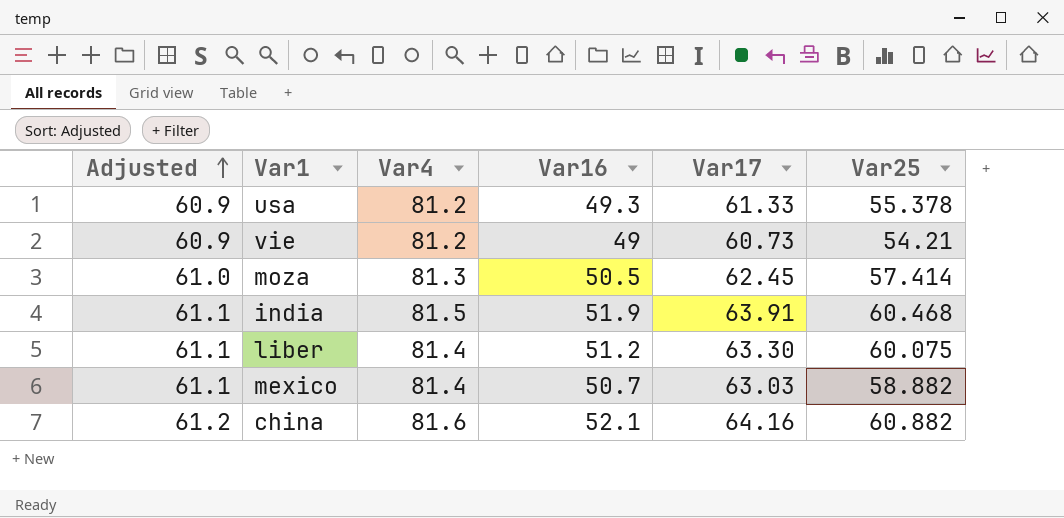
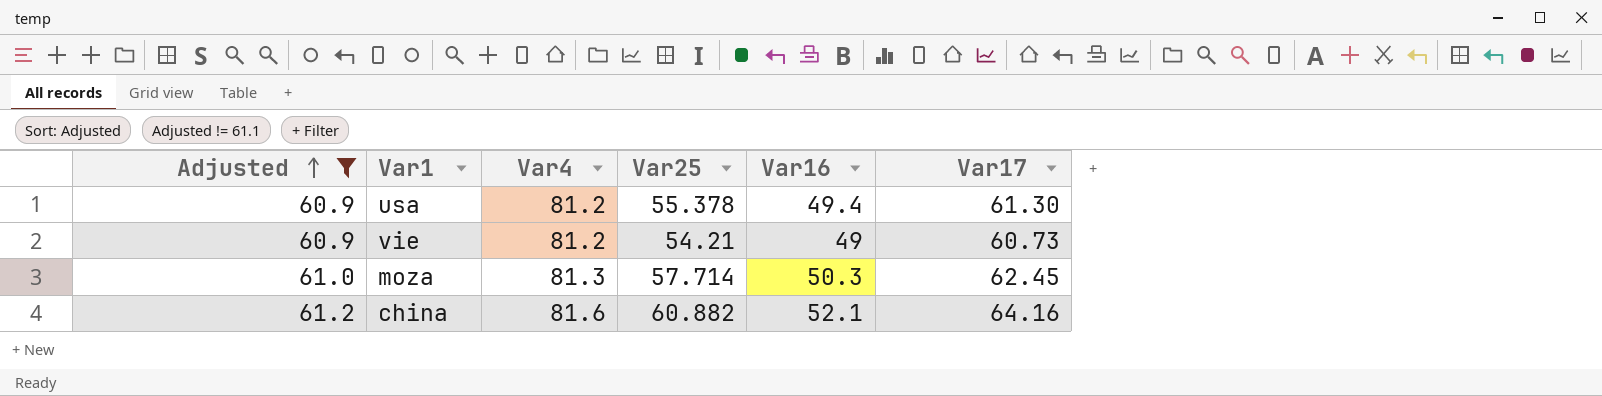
filter: none -> Adjusted != 61.1
column Var25 | position: 6 -> 4
usa | Var16: 49.3 -> 49.4
usa | Var17: 61.33 -> 61.30
moza | Var25: 57.414 -> 57.714
moza | Var16: 50.5 -> 50.3

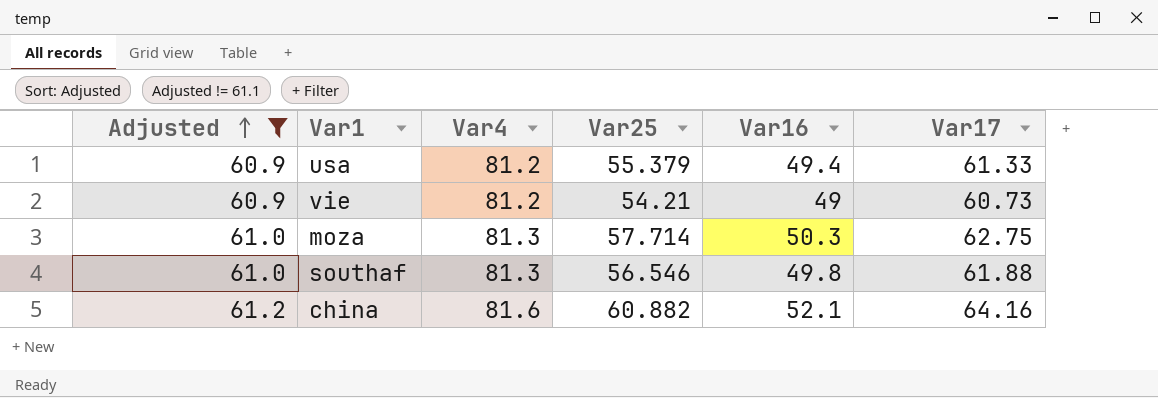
usa | Var25: 55.378 -> 55.379
usa | Var17: 61.30 -> 61.33
moza | Var17: 62.45 -> 62.75
row southaf: none -> 61.0 | 81.3 | 56.546 | 49.8 | 61.88

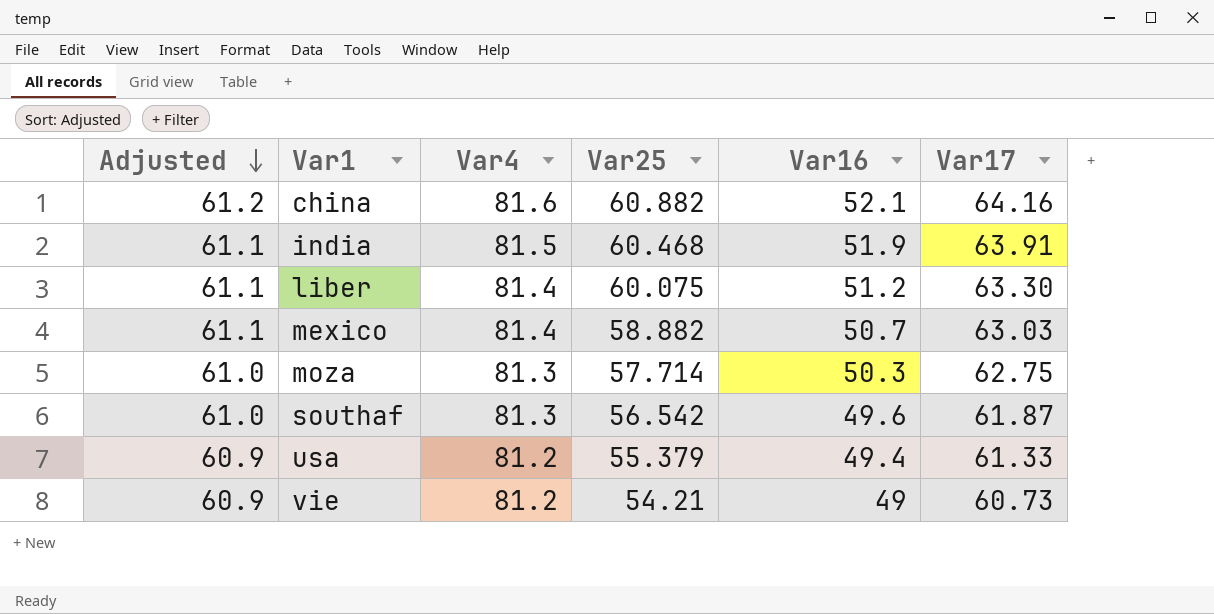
filter: Adjusted != 61.1 -> none
row order: Adjusted ascending -> Adjusted descending
southaf | Var25: 56.546 -> 56.542
southaf | Var16: 49.8 -> 49.6
southaf | Var17: 61.88 -> 61.87

